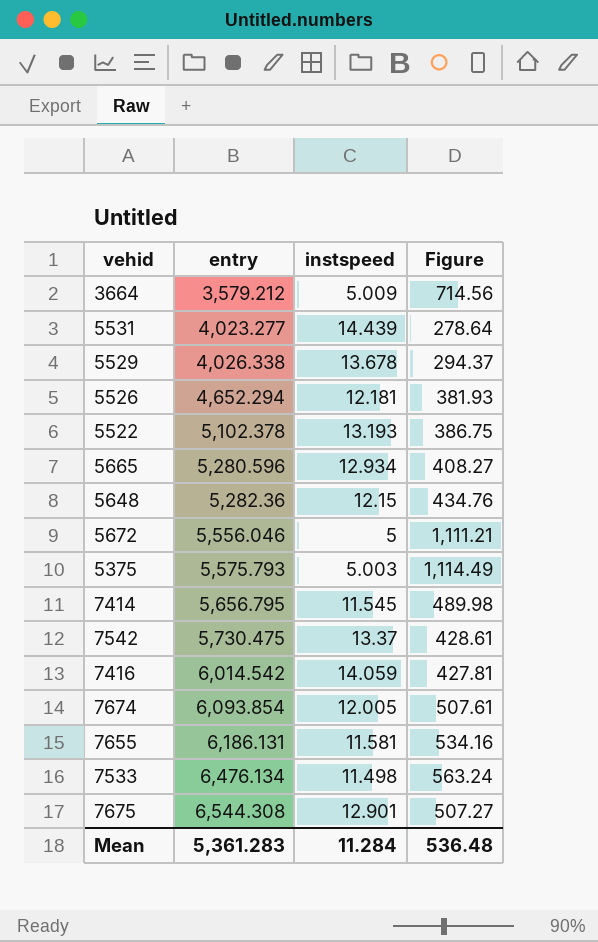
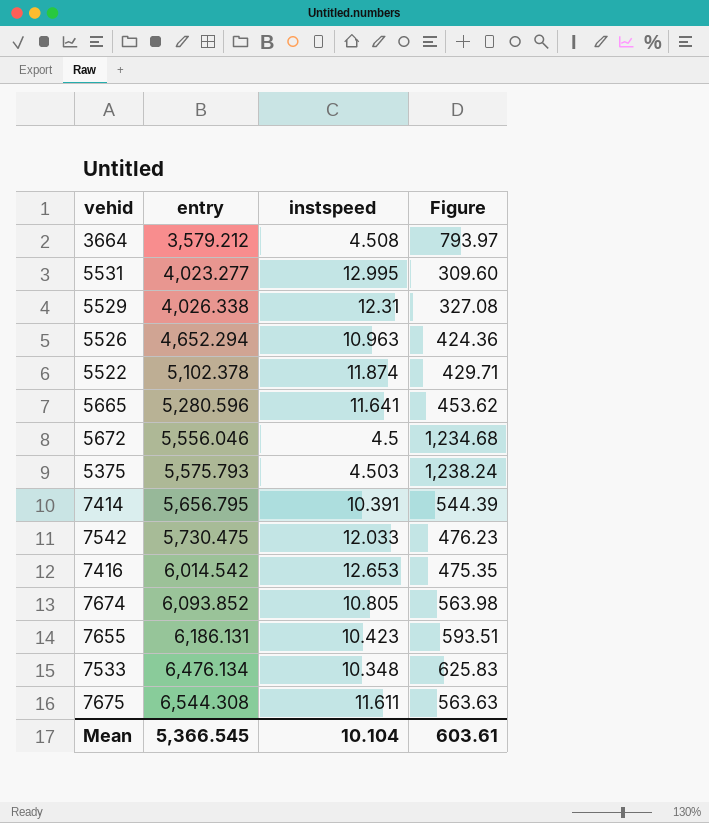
row 5648: 5,282.36 | 12.15 | 434.76 -> none
3664 | instspeed: 5.009 -> 4.508
3664 | Figure: 714.56 -> 793.97
5531 | instspeed: 14.439 -> 12.995
5531 | Figure: 278.64 -> 309.60
5529 | instspeed: 13.678 -> 12.31
5529 | Figure: 294.37 -> 327.08
5526 | instspeed: 12.181 -> 10.963
5526 | Figure: 381.93 -> 424.36
5522 | instspeed: 13.193 -> 11.874
5522 | Figure: 386.75 -> 429.71
5665 | instspeed: 12.934 -> 11.641
5665 | Figure: 408.27 -> 453.62
5672 | instspeed: 5 -> 4.5
5672 | Figure: 1,111.21 -> 1,234.68
5375 | instspeed: 5.003 -> 4.503
5375 | Figure: 1,114.49 -> 1,238.24
7414 | instspeed: 11.545 -> 10.391
7414 | Figure: 489.98 -> 544.39
7542 | instspeed: 13.37 -> 12.033
7542 | Figure: 428.61 -> 476.23
7416 | instspeed: 14.059 -> 12.653
7416 | Figure: 427.81 -> 475.35
7674 | entry: 6,093.854 -> 6,093.852
7674 | instspeed: 12.005 -> 10.805
7674 | Figure: 507.61 -> 563.98
7655 | instspeed: 11.581 -> 10.423
7655 | Figure: 534.16 -> 593.51
7533 | instspeed: 11.498 -> 10.348
7533 | Figure: 563.24 -> 625.83
7675 | instspeed: 12.901 -> 11.611
7675 | Figure: 507.27 -> 563.63
Mean | entry: 5,361.283 -> 5,366.545
Mean | instspeed: 11.284 -> 10.104
Mean | Figure: 536.48 -> 603.61

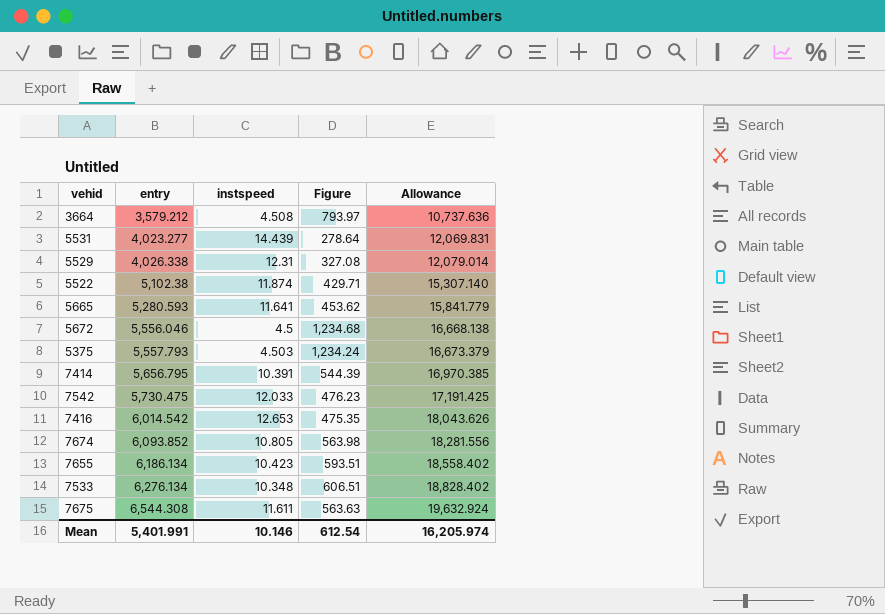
column Allowance | formula: none -> [entry] * 3
row 5526: 4,652.294 | 10.963 | 424.36 -> none
5531 | instspeed: 12.995 -> 14.439
5531 | Figure: 309.60 -> 278.64
5522 | entry: 5,102.378 -> 5,102.38
5665 | entry: 5,280.596 -> 5,280.593
5375 | entry: 5,575.793 -> 5,557.793
5375 | Figure: 1,238.24 -> 1,234.24
7655 | entry: 6,186.131 -> 6,186.134
7533 | entry: 6,476.134 -> 6,276.134
7533 | Figure: 625.83 -> 606.51
Mean | entry: 5,366.545 -> 5,401.991
Mean | instspeed: 10.104 -> 10.146
Mean | Figure: 603.61 -> 612.54

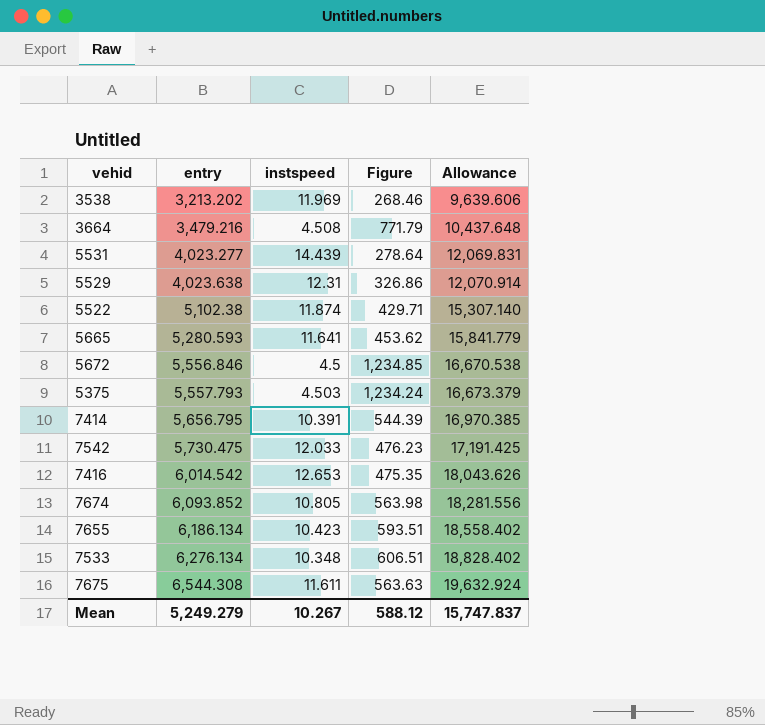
row 3538: none -> 3,213.202 | 11.969 | 268.46 | 9,639.606
3664 | entry: 3,579.212 -> 3,479.216
3664 | Figure: 793.97 -> 771.79
3664 | Allowance: 10,737.636 -> 10,437.648
5529 | entry: 4,026.338 -> 4,023.638
5529 | Figure: 327.08 -> 326.86
5529 | Allowance: 12,079.014 -> 12,070.914
5672 | entry: 5,556.046 -> 5,556.846
5672 | Figure: 1,234.68 -> 1,234.85
5672 | Allowance: 16,668.138 -> 16,670.538
Mean | entry: 5,401.991 -> 5,249.279
Mean | instspeed: 10.146 -> 10.267
Mean | Figure: 612.54 -> 588.12
Mean | Allowance: 16,205.974 -> 15,747.837

